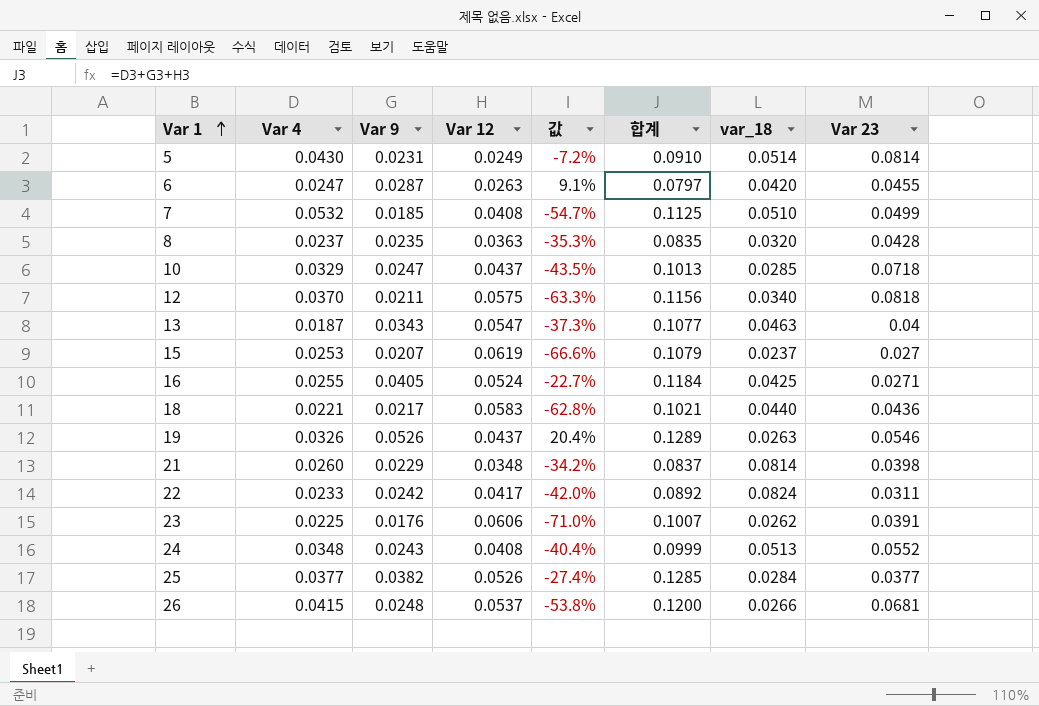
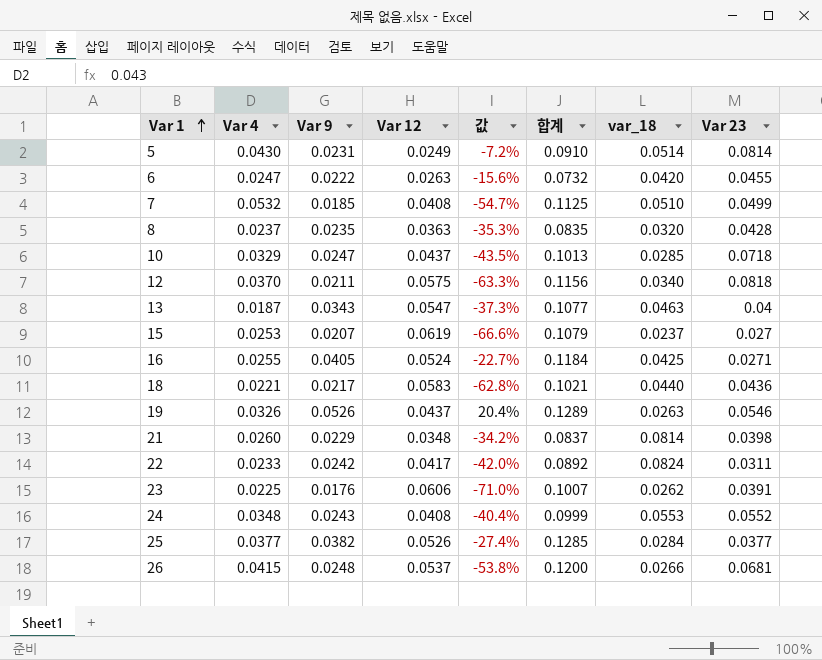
6 | Var 9: 0.0287 -> 0.0222
6 | 값: 9.1% -> -15.6%
6 | 합계: 0.0797 -> 0.0732
24 | var_18: 0.0513 -> 0.0553

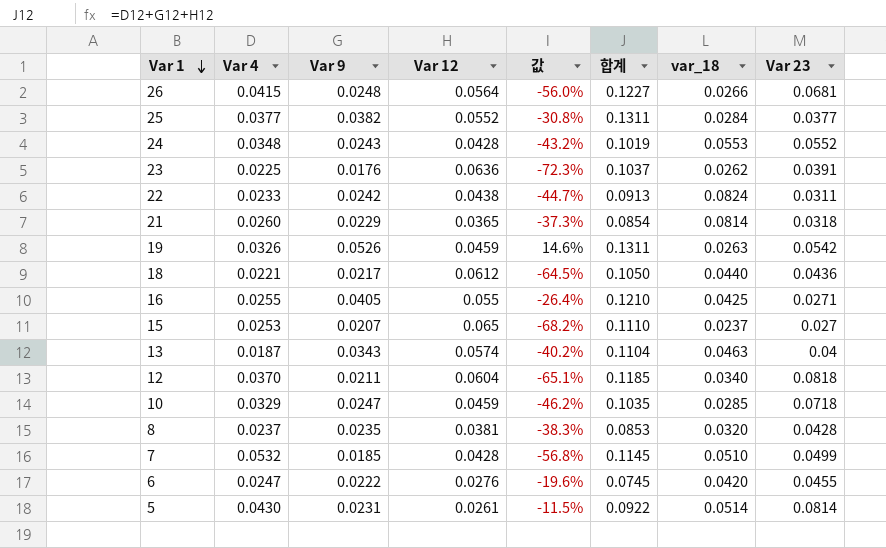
row order: Var 1 ascending -> Var 1 descending
26 | Var 12: 0.0537 -> 0.0564
26 | 값: -53.8% -> -56.0%
26 | 합계: 0.1200 -> 0.1227
25 | Var 12: 0.0526 -> 0.0552
25 | 값: -27.4% -> -30.8%
25 | 합계: 0.1285 -> 0.1311
24 | Var 12: 0.0408 -> 0.0428
24 | 값: -40.4% -> -43.2%
24 | 합계: 0.0999 -> 0.1019
23 | Var 12: 0.0606 -> 0.0636
23 | 값: -71.0% -> -72.3%
23 | 합계: 0.1007 -> 0.1037
22 | Var 12: 0.0417 -> 0.0438
22 | 값: -42.0% -> -44.7%
22 | 합계: 0.0892 -> 0.0913
21 | Var 12: 0.0348 -> 0.0365
21 | 값: -34.2% -> -37.3%
21 | 합계: 0.0837 -> 0.0854
21 | Var 23: 0.0398 -> 0.0318
19 | Var 12: 0.0437 -> 0.0459
19 | 값: 20.4% -> 14.6%
19 | 합계: 0.1289 -> 0.1311
19 | Var 23: 0.0546 -> 0.0542
18 | Var 12: 0.0583 -> 0.0612
18 | 값: -62.8% -> -64.5%
18 | 합계: 0.1021 -> 0.1050
16 | Var 12: 0.0524 -> 0.055
16 | 값: -22.7% -> -26.4%
16 | 합계: 0.1184 -> 0.1210
15 | Var 12: 0.0619 -> 0.065
15 | 값: -66.6% -> -68.2%
15 | 합계: 0.1079 -> 0.1110
13 | Var 12: 0.0547 -> 0.0574
13 | 값: -37.3% -> -40.2%
13 | 합계: 0.1077 -> 0.1104
12 | Var 12: 0.0575 -> 0.0604
12 | 값: -63.3% -> -65.1%
12 | 합계: 0.1156 -> 0.1185
10 | Var 12: 0.0437 -> 0.0459
10 | 값: -43.5% -> -46.2%
10 | 합계: 0.1013 -> 0.1035
8 | Var 12: 0.0363 -> 0.0381
8 | 값: -35.3% -> -38.3%
8 | 합계: 0.0835 -> 0.0853
7 | Var 12: 0.0408 -> 0.0428
7 | 값: -54.7% -> -56.8%
7 | 합계: 0.1125 -> 0.1145
6 | Var 12: 0.0263 -> 0.0276
6 | 값: -15.6% -> -19.6%
6 | 합계: 0.0732 -> 0.0745
5 | Var 12: 0.0249 -> 0.0261
5 | 값: -7.2% -> -11.5%
5 | 합계: 0.0910 -> 0.0922

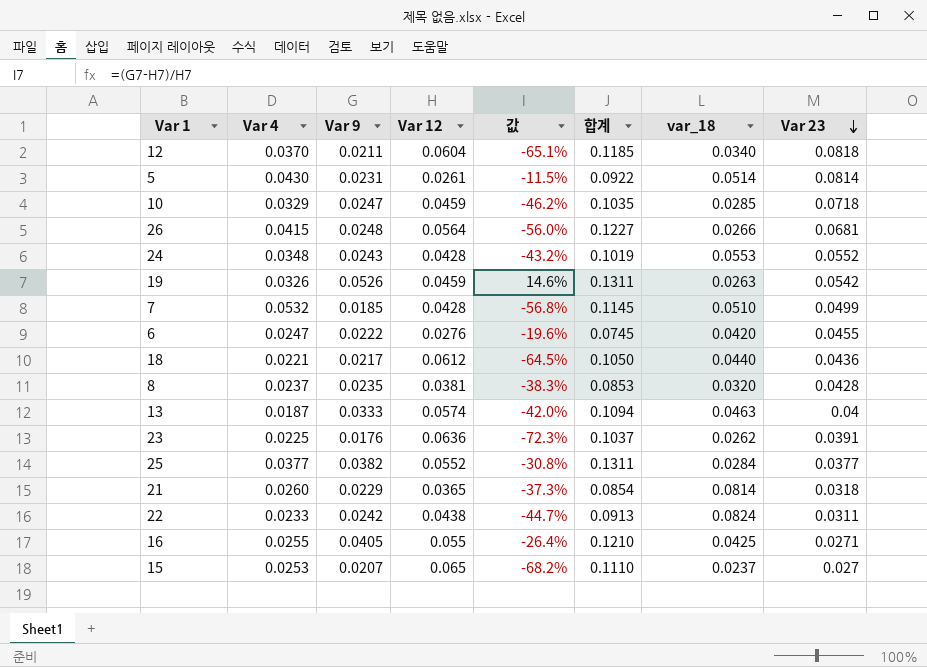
row order: Var 1 descending -> Var 23 descending
13 | Var 9: 0.0343 -> 0.0333
13 | 값: -40.2% -> -42.0%
13 | 합계: 0.1104 -> 0.1094

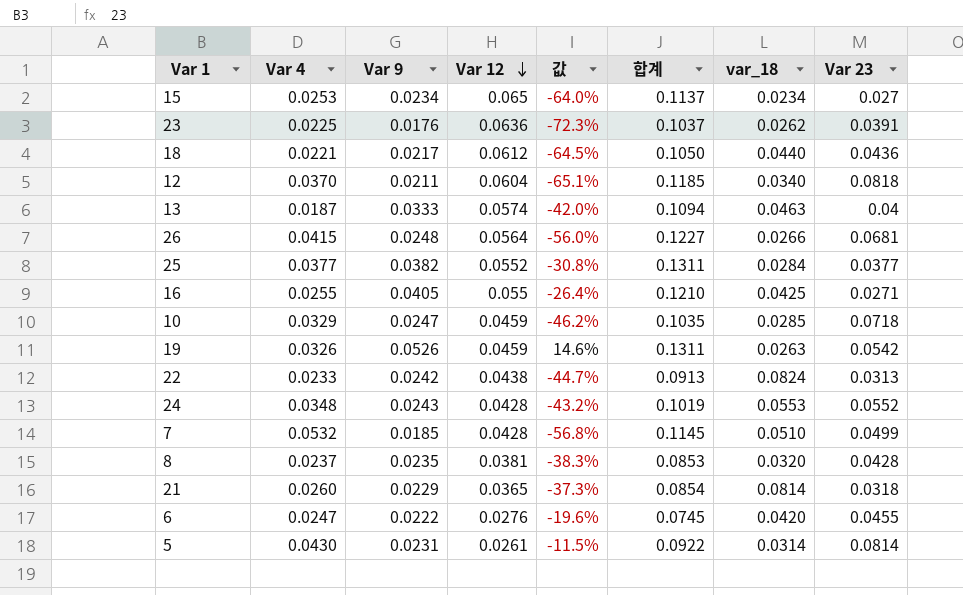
row order: Var 23 descending -> Var 12 descending
15 | Var 9: 0.0207 -> 0.0234
15 | 값: -68.2% -> -64.0%
15 | 합계: 0.1110 -> 0.1137
15 | var_18: 0.0237 -> 0.0234
22 | Var 23: 0.0311 -> 0.0313
5 | var_18: 0.0514 -> 0.0314

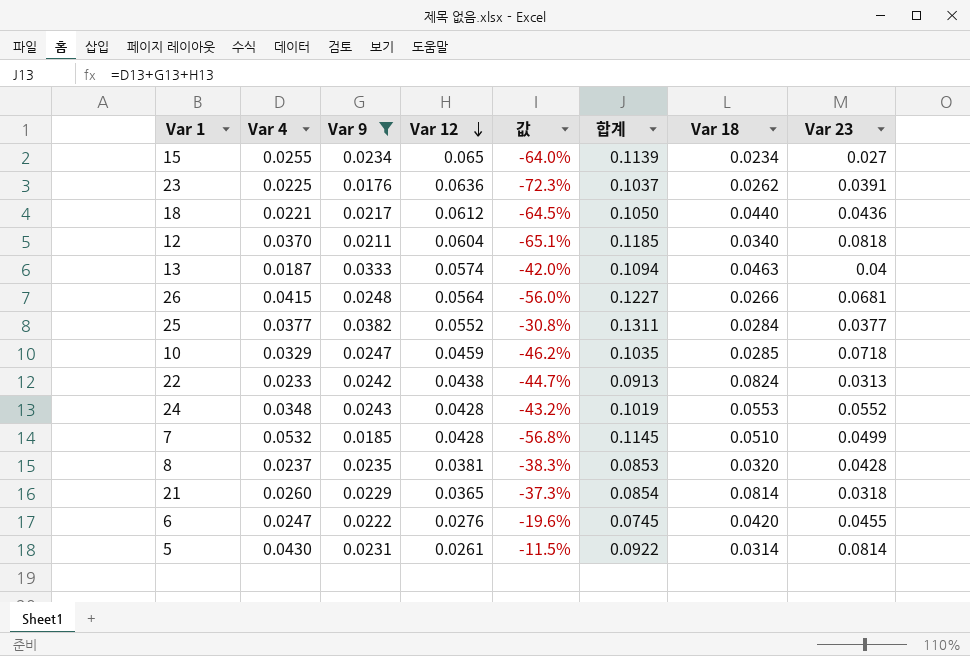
filter: none -> Var 9 <= 0.0382
column name: var_18 -> Var 18
15 | Var 4: 0.0253 -> 0.0255
15 | 합계: 0.1137 -> 0.1139

